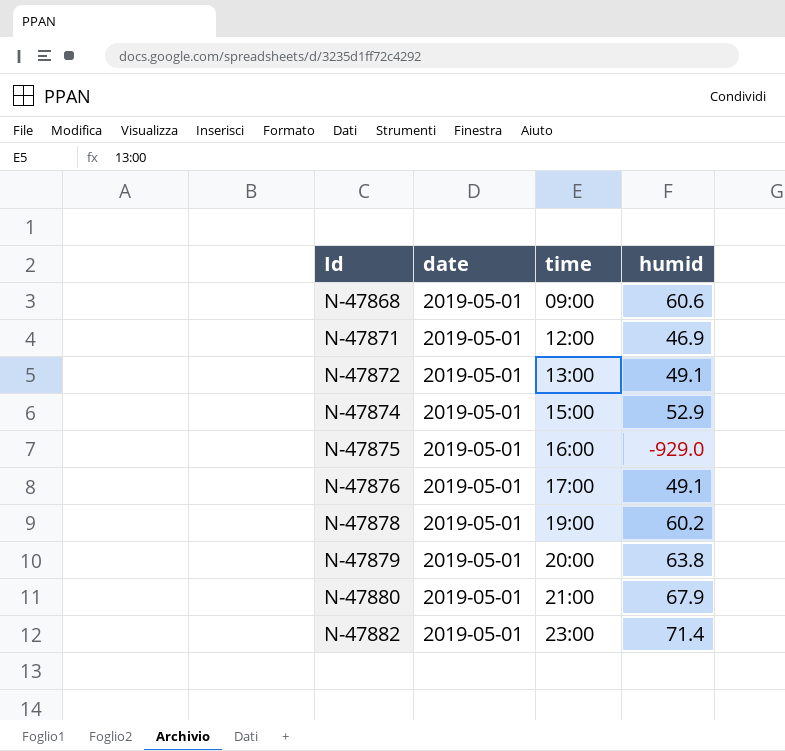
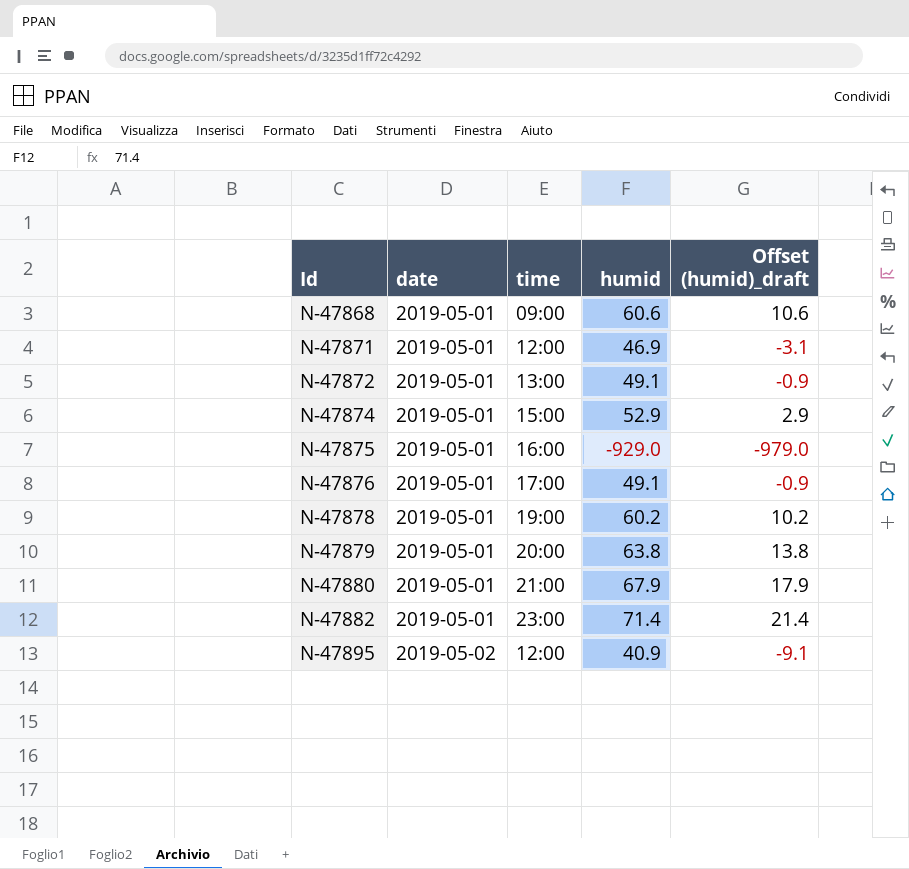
column Offset (humid)_draft | formula: none -> [humid] - 50
row N-47895: none -> 2019-05-02 | 12:00 | 40.9 | -9.1

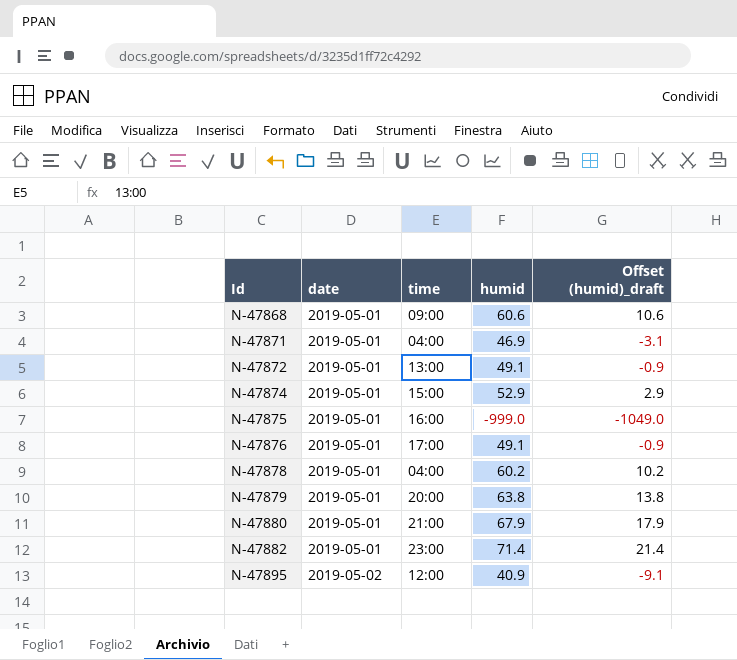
N-47871 | time: 12:00 -> 04:00
N-47875 | humid: -929.0 -> -999.0
N-47875 | Offset (humid)_draft: -979.0 -> -1049.0
N-47878 | time: 19:00 -> 04:00

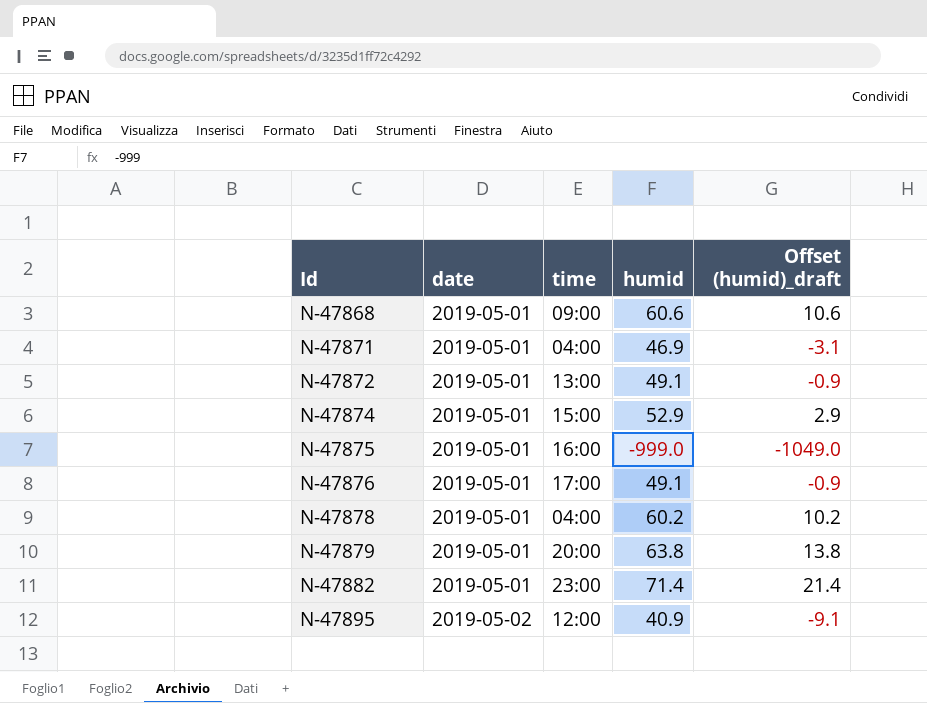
row N-47880: 2019-05-01 | 21:00 | 67.9 | 17.9 -> none

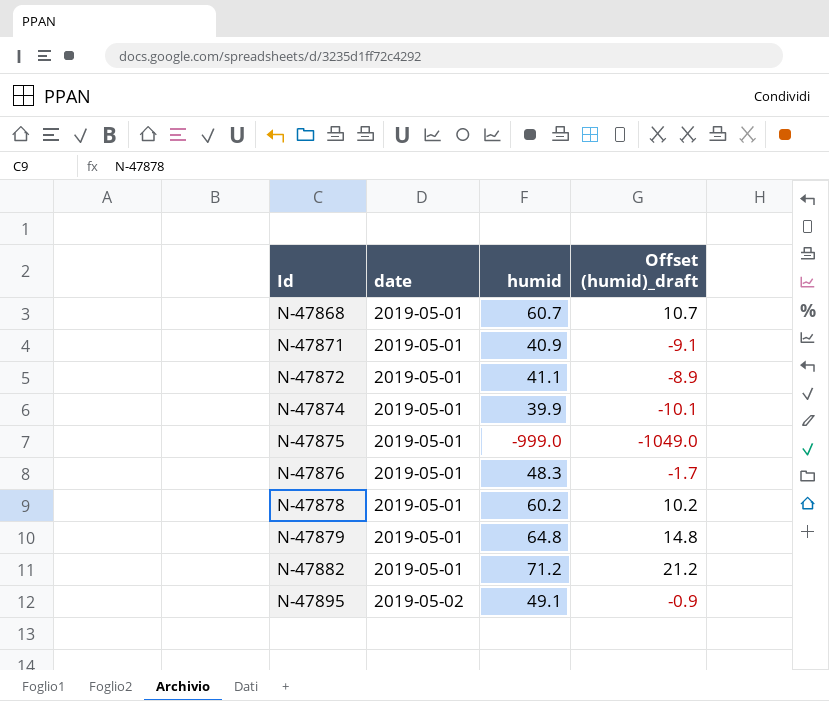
column time | position: 3 -> none
N-47868 | humid: 60.6 -> 60.7
N-47868 | Offset (humid)_draft: 10.6 -> 10.7
N-47871 | humid: 46.9 -> 40.9
N-47871 | Offset (humid)_draft: -3.1 -> -9.1
N-47872 | humid: 49.1 -> 41.1
N-47872 | Offset (humid)_draft: -0.9 -> -8.9
N-47874 | humid: 52.9 -> 39.9
N-47874 | Offset (humid)_draft: 2.9 -> -10.1
N-47876 | humid: 49.1 -> 48.3
N-47876 | Offset (humid)_draft: -0.9 -> -1.7
N-47879 | humid: 63.8 -> 64.8
N-47879 | Offset (humid)_draft: 13.8 -> 14.8
N-47882 | humid: 71.4 -> 71.2
N-47882 | Offset (humid)_draft: 21.4 -> 21.2
N-47895 | humid: 40.9 -> 49.1
N-47895 | Offset (humid)_draft: -9.1 -> -0.9

